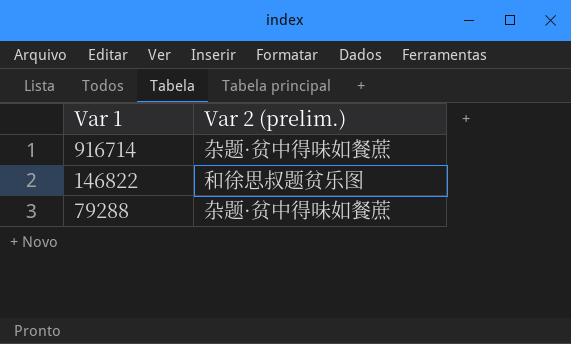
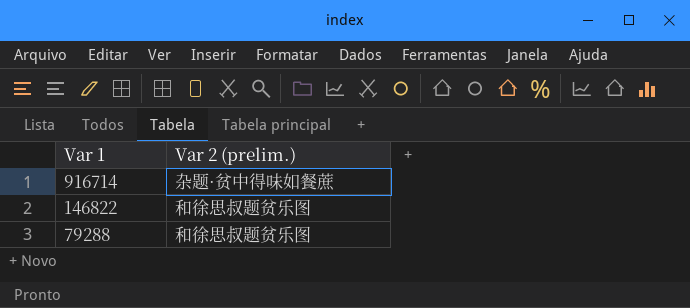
79288 | Var 2 (prelim.): 杂题·贫中得味如餐蔗 -> 和徐思叔题贫乐图

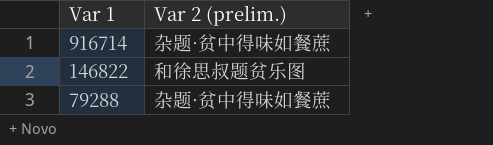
79288 | Var 2 (prelim.): 和徐思叔题贫乐图 -> 杂题·贫中得味如餐蔗

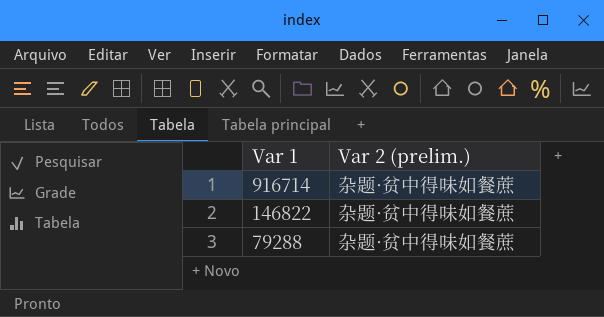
146822 | Var 2 (prelim.): 和徐思叔题贫乐图 -> 杂题·贫中得味如餐蔗

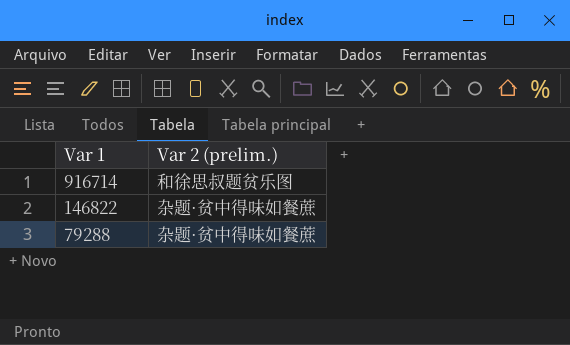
916714 | Var 2 (prelim.): 杂题·贫中得味如餐蔗 -> 和徐思叔题贫乐图

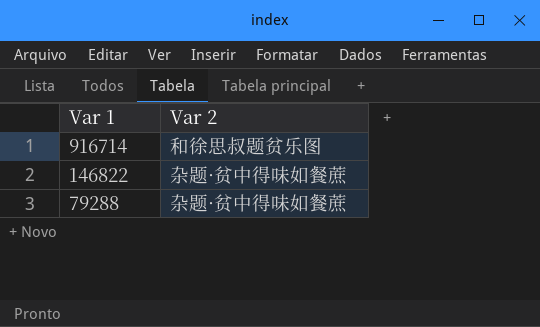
column name: Var 2 (prelim.) -> Var 2

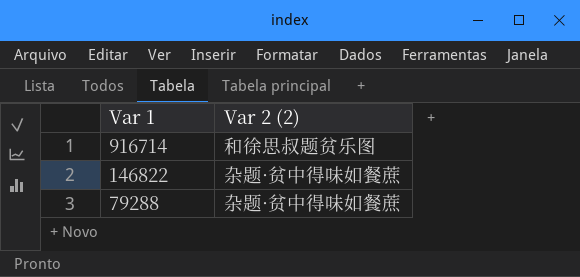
column name: Var 2 -> Var 2 (2)

